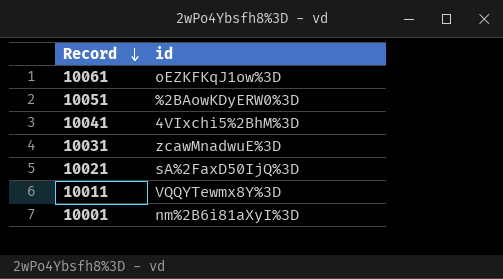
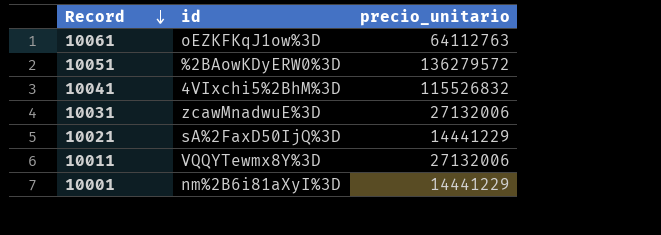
column precio_unitario | position: none -> 3

